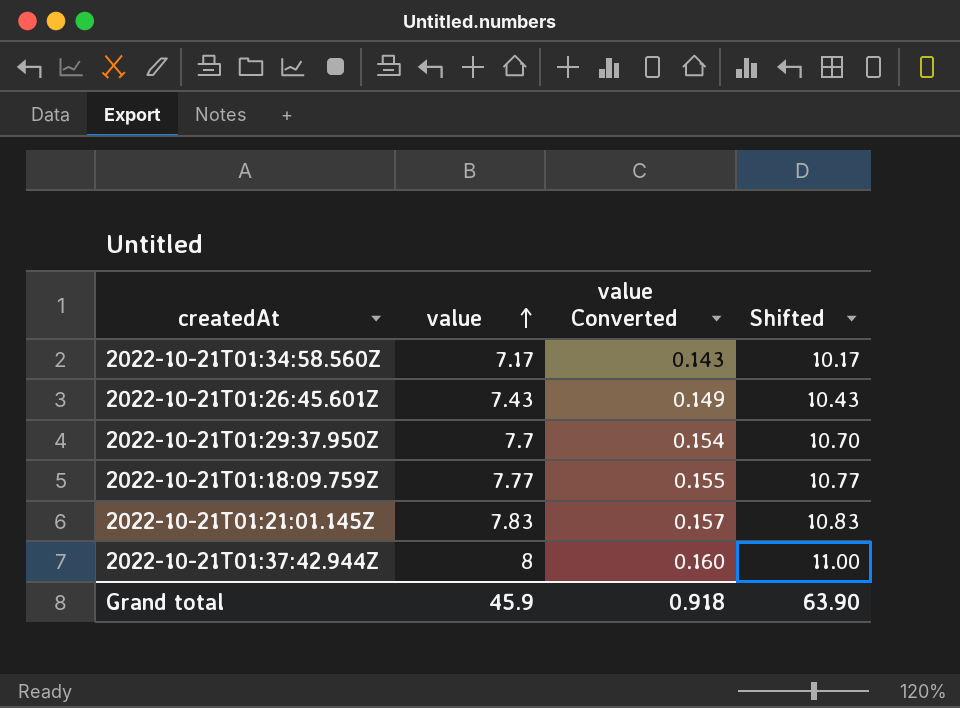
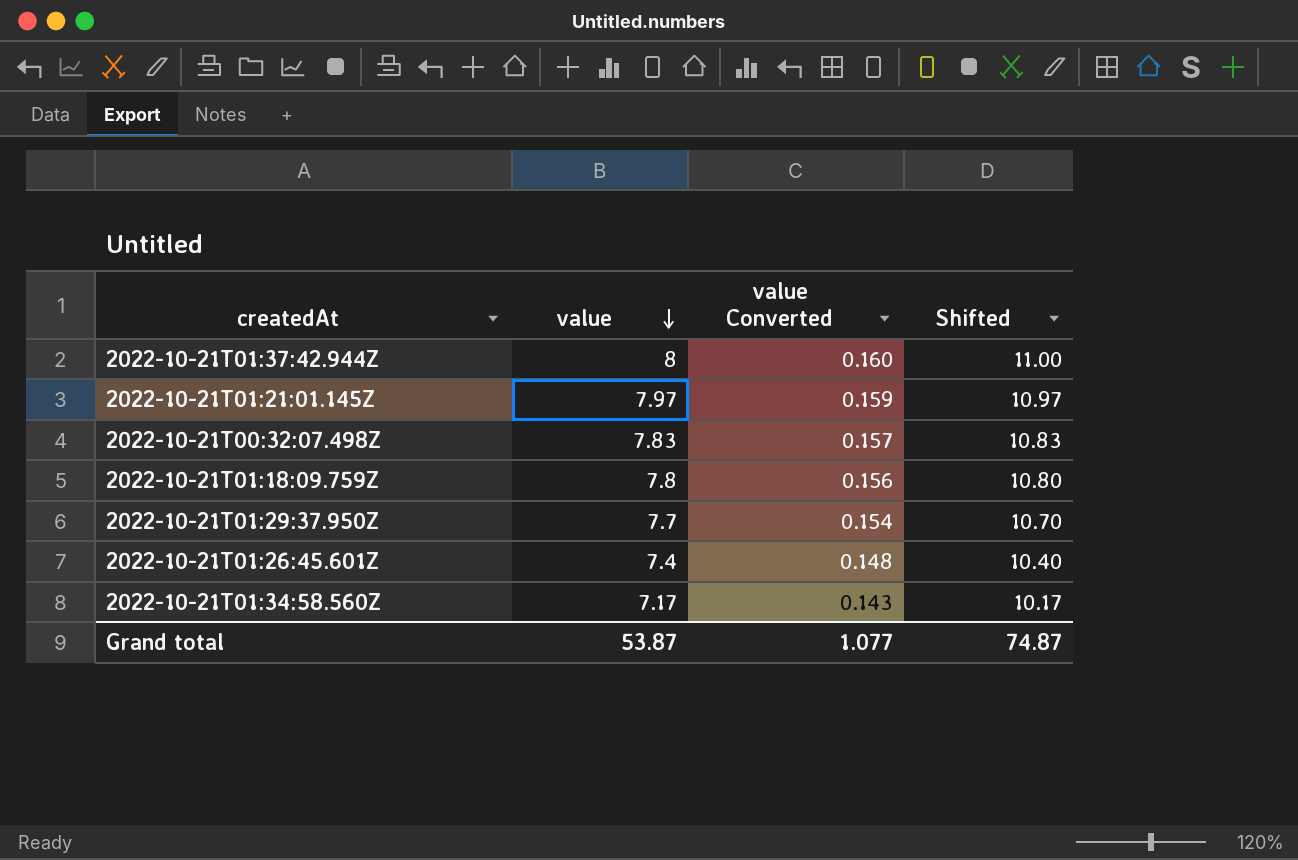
row order: value ascending -> value descending
2022-10-21T01:21:01.145Z | value: 7.83 -> 7.97
2022-10-21T01:21:01.145Z | value Converted: 0.157 -> 0.159
2022-10-21T01:21:01.145Z | Shifted: 10.83 -> 10.97
row 2022-10-21T00:32:07.498Z: none -> 7.83 | 0.157 | 10.83
2022-10-21T01:18:09.759Z | value: 7.77 -> 7.8
2022-10-21T01:18:09.759Z | value Converted: 0.155 -> 0.156
2022-10-21T01:18:09.759Z | Shifted: 10.77 -> 10.80
2022-10-21T01:26:45.601Z | value: 7.43 -> 7.4
2022-10-21T01:26:45.601Z | value Converted: 0.149 -> 0.148
2022-10-21T01:26:45.601Z | Shifted: 10.43 -> 10.40
Grand total | value: 45.9 -> 53.87
Grand total | value Converted: 0.918 -> 1.077
Grand total | Shifted: 63.90 -> 74.87

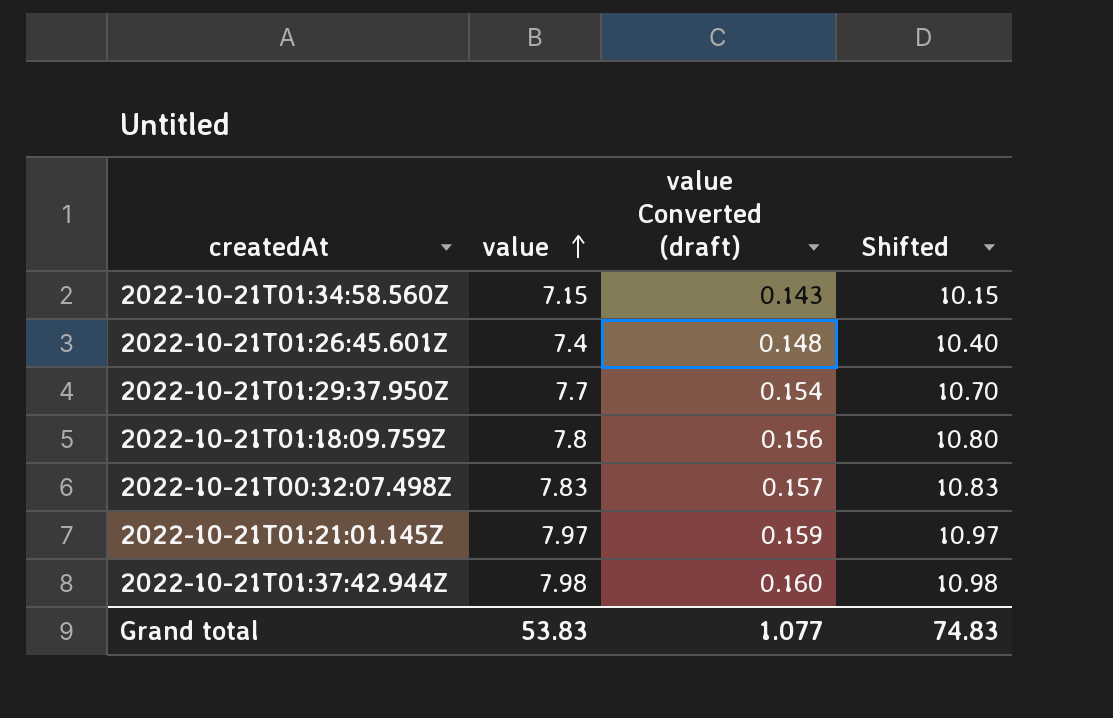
row order: value descending -> value ascending
column name: value Converted -> value Converted (draft)
2022-10-21T01:34:58.560Z | value: 7.17 -> 7.15
2022-10-21T01:34:58.560Z | Shifted: 10.17 -> 10.15
2022-10-21T01:37:42.944Z | value: 8 -> 7.98
2022-10-21T01:37:42.944Z | Shifted: 11.00 -> 10.98
Grand total | value: 53.87 -> 53.83
Grand total | Shifted: 74.87 -> 74.83

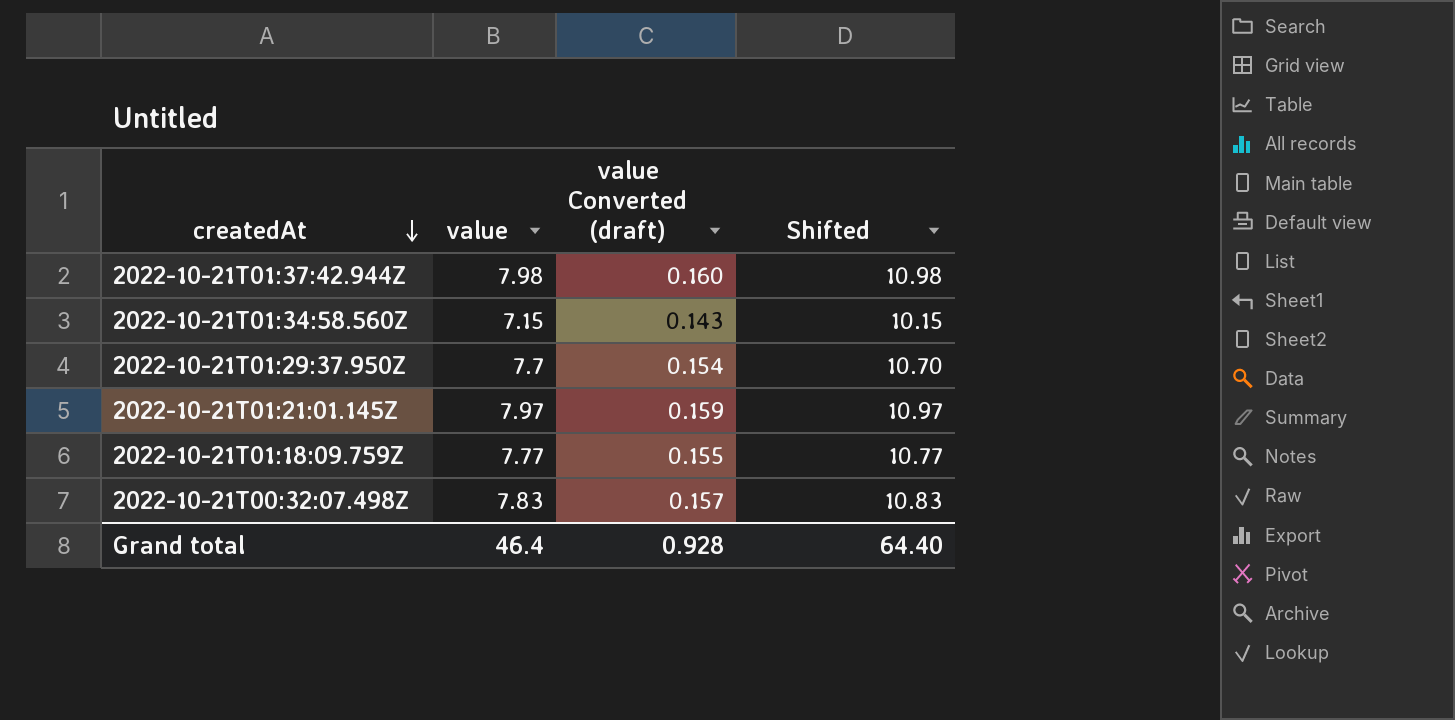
row order: value ascending -> createdAt descending
row 2022-10-21T01:26:45.601Z: 7.4 | 0.148 | 10.40 -> none
2022-10-21T01:18:09.759Z | value: 7.8 -> 7.77
2022-10-21T01:18:09.759Z | value Converted (draft): 0.156 -> 0.155
2022-10-21T01:18:09.759Z | Shifted: 10.80 -> 10.77
Grand total | value: 53.83 -> 46.4
Grand total | value Converted (draft): 1.077 -> 0.928
Grand total | Shifted: 74.83 -> 64.40

